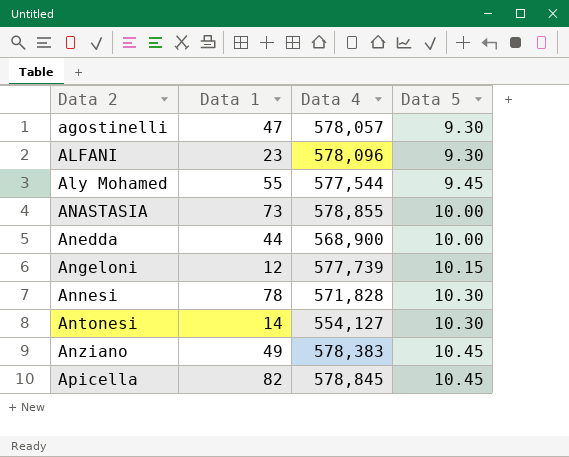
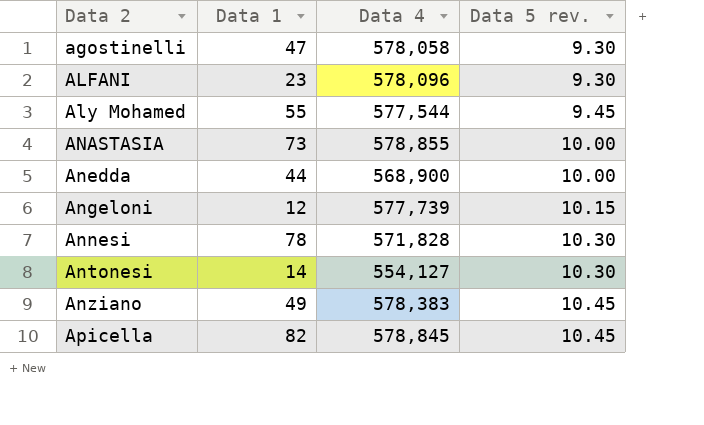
column name: Data 5 -> Data 5 rev.
agostinelli | Data 4: 578,057 -> 578,058

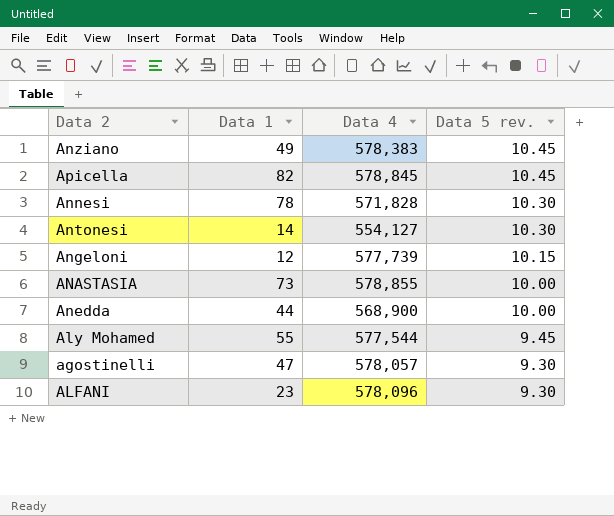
row order: Data 2 ascending -> Data 5 rev. descending
agostinelli | Data 4: 578,058 -> 578,057

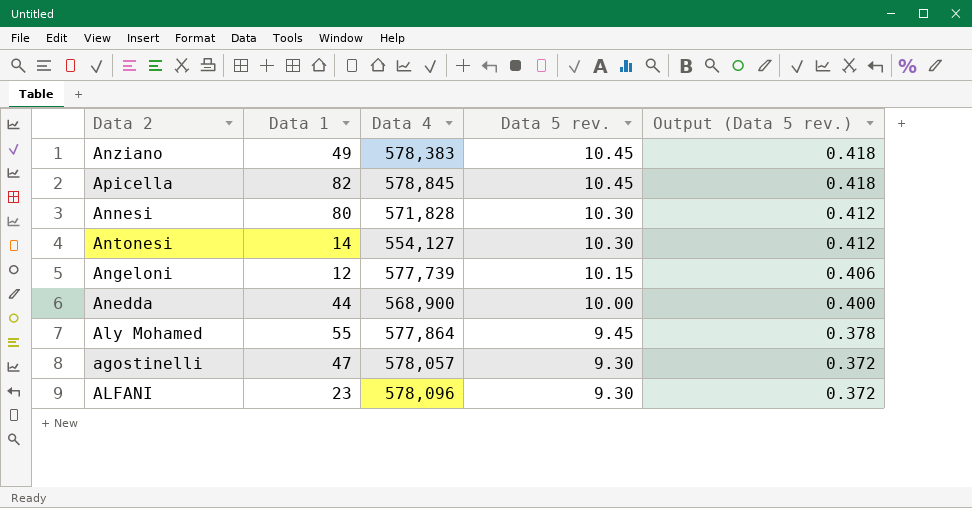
column Output (Data 5 rev.) | formula: none -> [Data 5 rev.] * 0.04
row ANASTASIA: 73 | 578,855 | 10.00 -> none
Annesi | Data 1: 78 -> 80
Aly Mohamed | Data 4: 577,544 -> 577,864

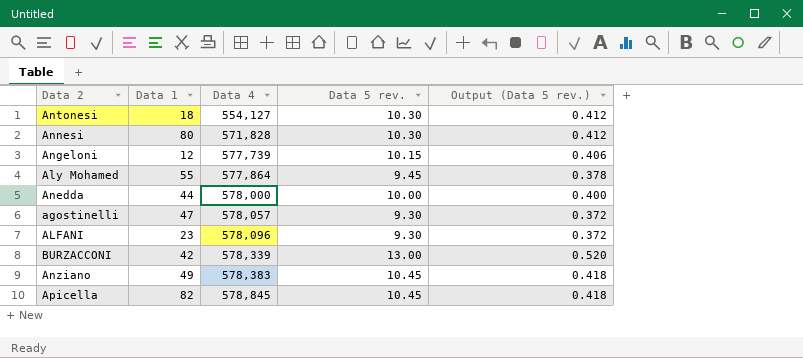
row order: Data 5 rev. descending -> Data 4 ascending
Antonesi | Data 1: 14 -> 18
Anedda | Data 4: 568,900 -> 578,000
row BURZACCONI: none -> 42 | 578,339 | 13.00 | 0.520

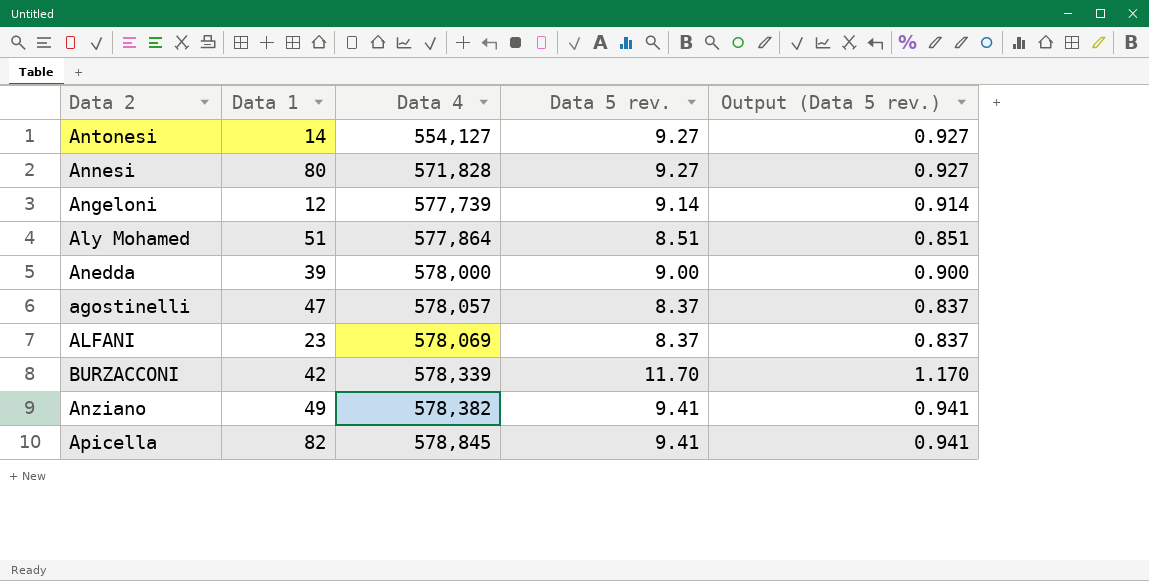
column Output (Data 5 rev.) | formula: [Data 5 rev.] * 0.04 -> [Data 5 rev.] * 0.1
Antonesi | Data 1: 18 -> 14
Antonesi | Data 5 rev.: 10.30 -> 9.27
Annesi | Data 5 rev.: 10.30 -> 9.27
Angeloni | Data 5 rev.: 10.15 -> 9.14
Aly Mohamed | Data 1: 55 -> 51
Aly Mohamed | Data 5 rev.: 9.45 -> 8.51
Anedda | Data 1: 44 -> 39
Anedda | Data 5 rev.: 10.00 -> 9.00
agostinelli | Data 5 rev.: 9.30 -> 8.37
ALFANI | Data 4: 578,096 -> 578,069
ALFANI | Data 5 rev.: 9.30 -> 8.37
BURZACCONI | Data 5 rev.: 13.00 -> 11.70
Anziano | Data 4: 578,383 -> 578,382
Anziano | Data 5 rev.: 10.45 -> 9.41
Apicella | Data 5 rev.: 10.45 -> 9.41

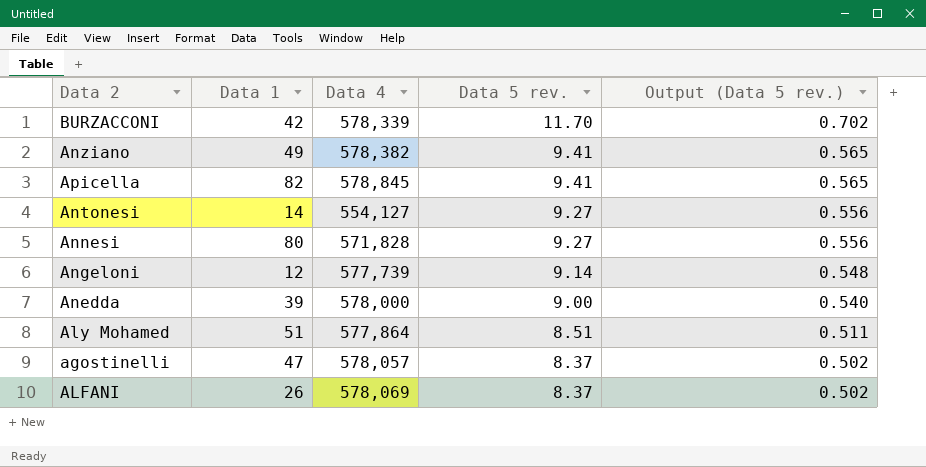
row order: Data 4 ascending -> Data 5 rev. descending
column Output (Data 5 rev.) | formula: [Data 5 rev.] * 0.1 -> [Data 5 rev.] * 0.06
ALFANI | Data 1: 23 -> 26

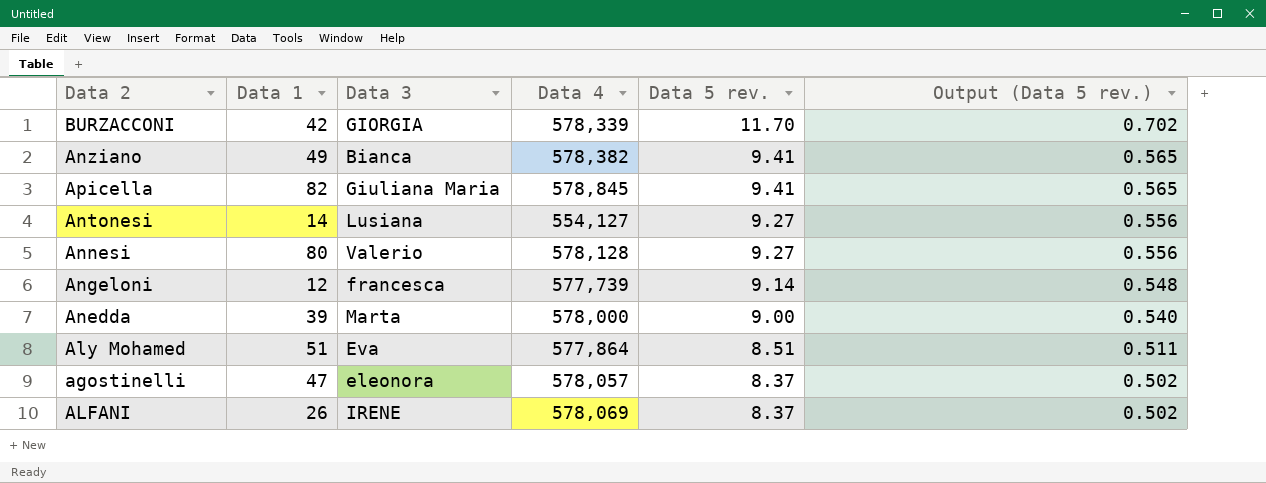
column Data 3 | position: none -> 3
Annesi | Data 4: 571,828 -> 578,128

